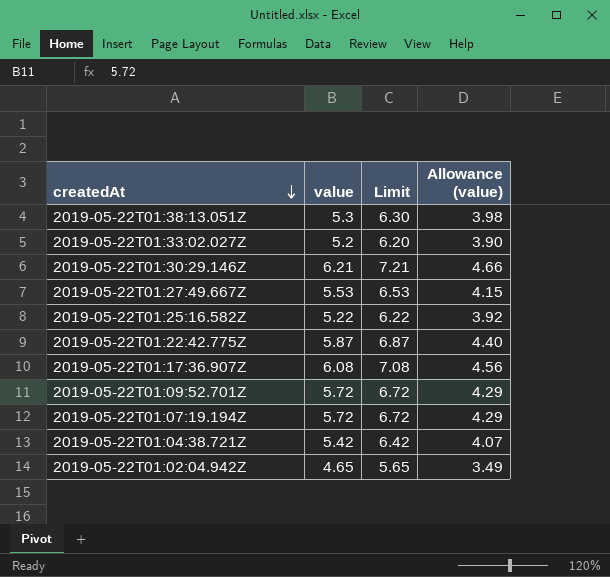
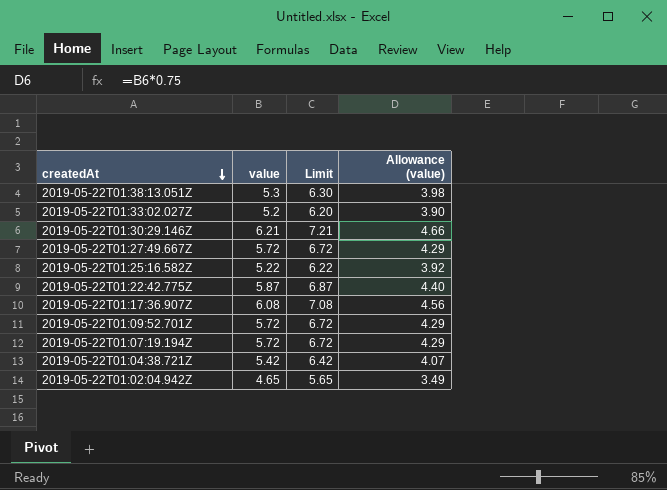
2019-05-22T01:27:49.667Z | value: 5.53 -> 5.72
2019-05-22T01:27:49.667Z | Limit: 6.53 -> 6.72
2019-05-22T01:27:49.667Z | Allowance (value): 4.15 -> 4.29

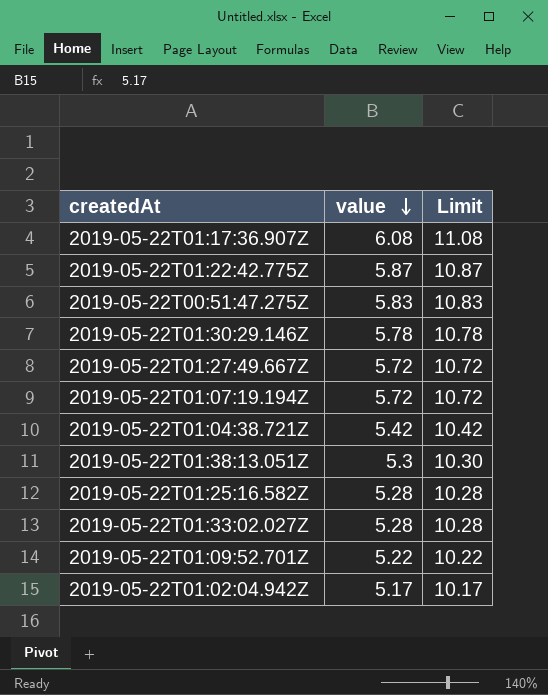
row order: createdAt descending -> value descending
column Allowance (value) | formula: [value] * 0.75 -> none
column Limit | formula: [value] + 1 -> [value] + 5
row 2019-05-22T00:51:47.275Z: none -> 5.83 | 10.83
2019-05-22T01:30:29.146Z | value: 6.21 -> 5.78
2019-05-22T01:25:16.582Z | value: 5.22 -> 5.28
2019-05-22T01:33:02.027Z | value: 5.2 -> 5.28
2019-05-22T01:09:52.701Z | value: 5.72 -> 5.22
2019-05-22T01:02:04.942Z | value: 4.65 -> 5.17

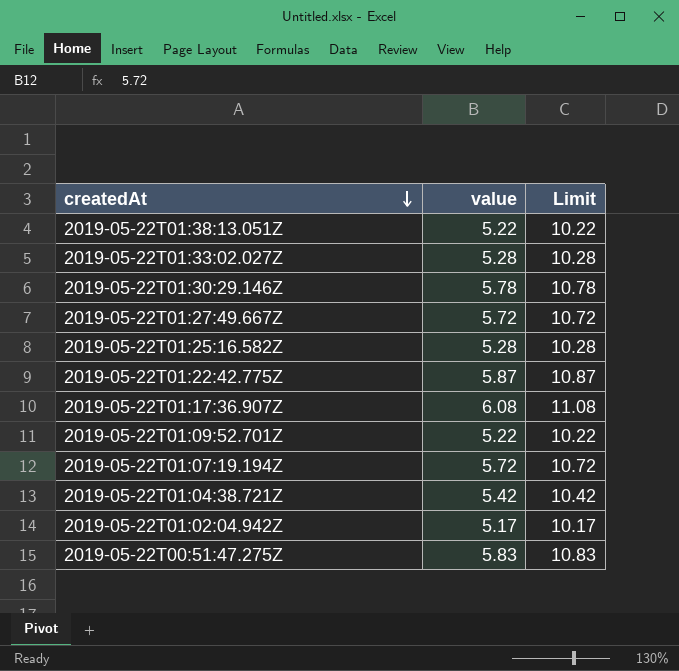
row order: value descending -> createdAt descending
2019-05-22T01:38:13.051Z | value: 5.3 -> 5.22
2019-05-22T01:38:13.051Z | Limit: 10.30 -> 10.22

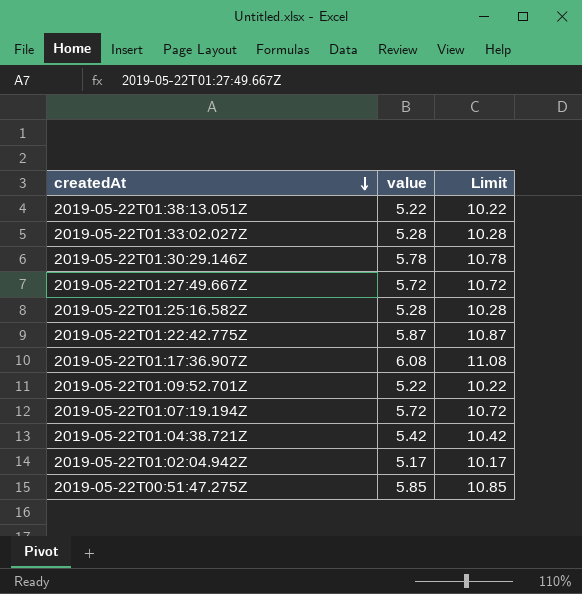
2019-05-22T00:51:47.275Z | value: 5.83 -> 5.85
2019-05-22T00:51:47.275Z | Limit: 10.83 -> 10.85

